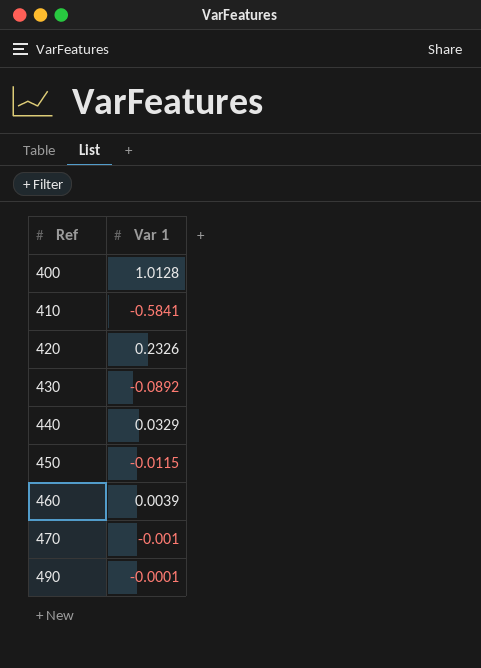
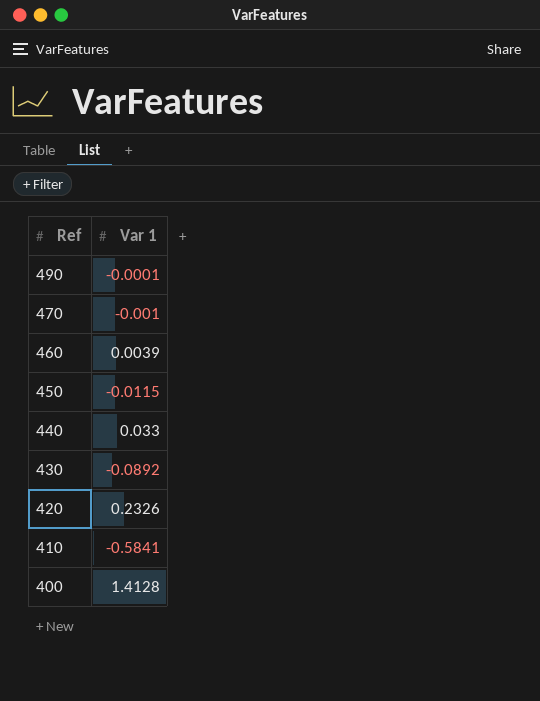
row order: Ref ascending -> Ref descending
440 | Var 1: 0.0329 -> 0.033
400 | Var 1: 1.0128 -> 1.4128

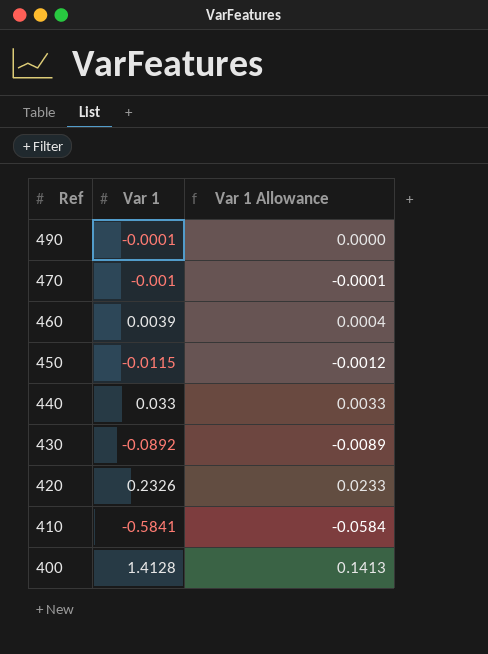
column Var 1 Allowance | formula: none -> [Var 1] * 0.1

